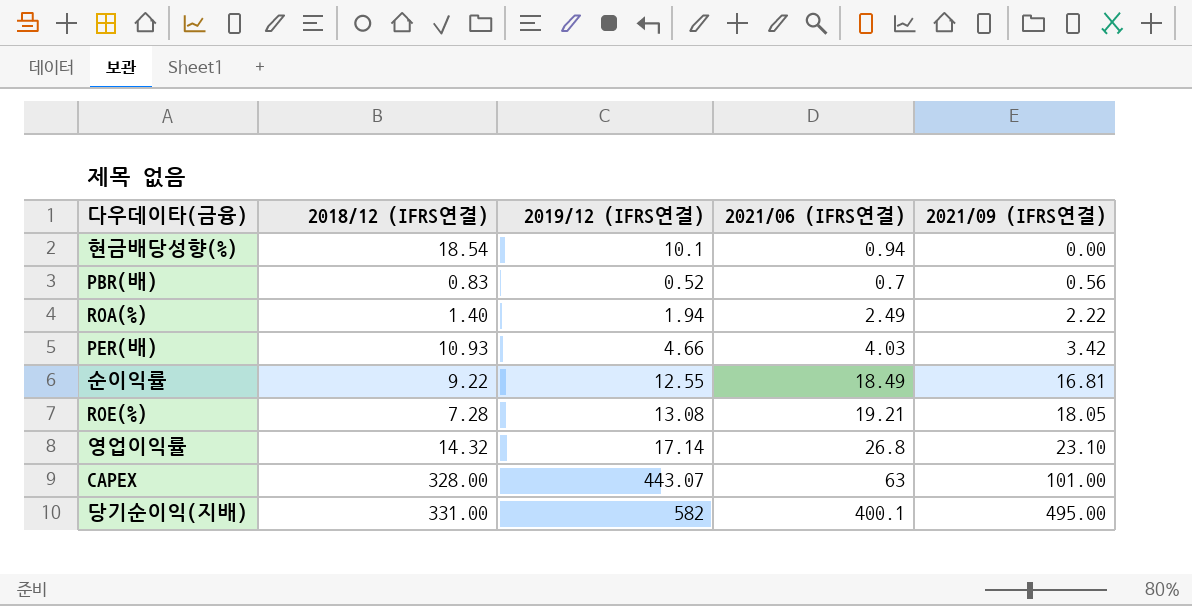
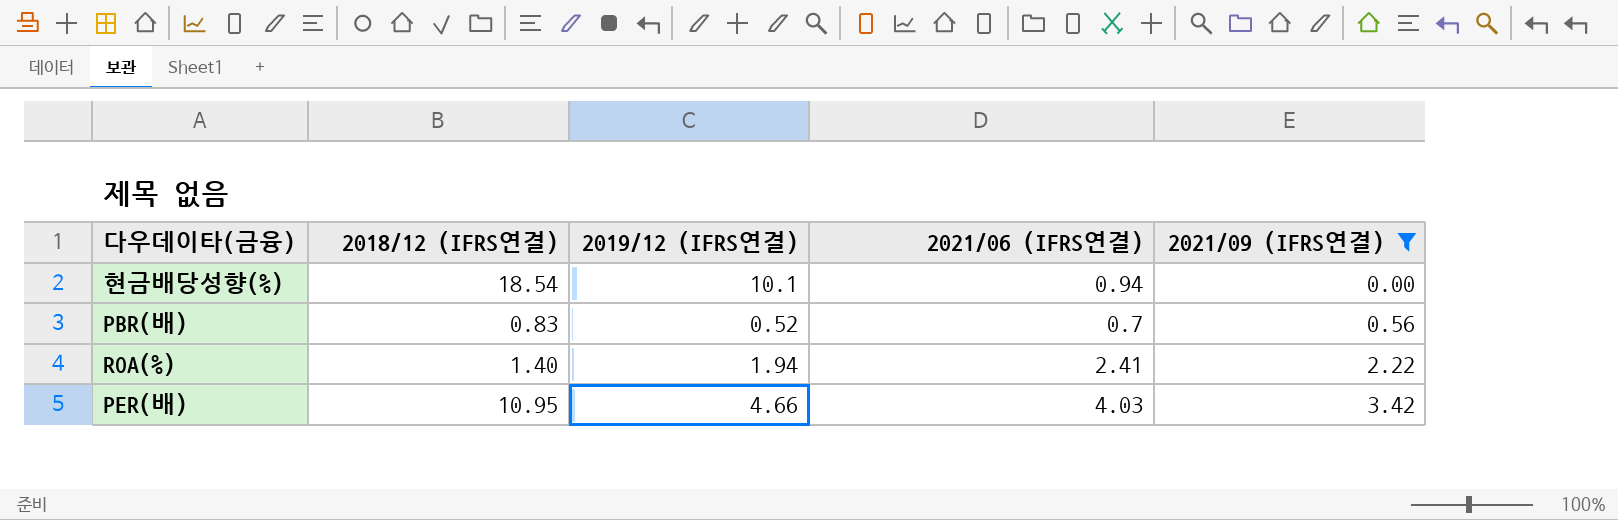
filter: none -> 2021/09 (IFRS연결) <= 3.42
ROA(%) | 2021/06 (IFRS연결): 2.49 -> 2.41
PER(배) | 2018/12 (IFRS연결): 10.93 -> 10.95

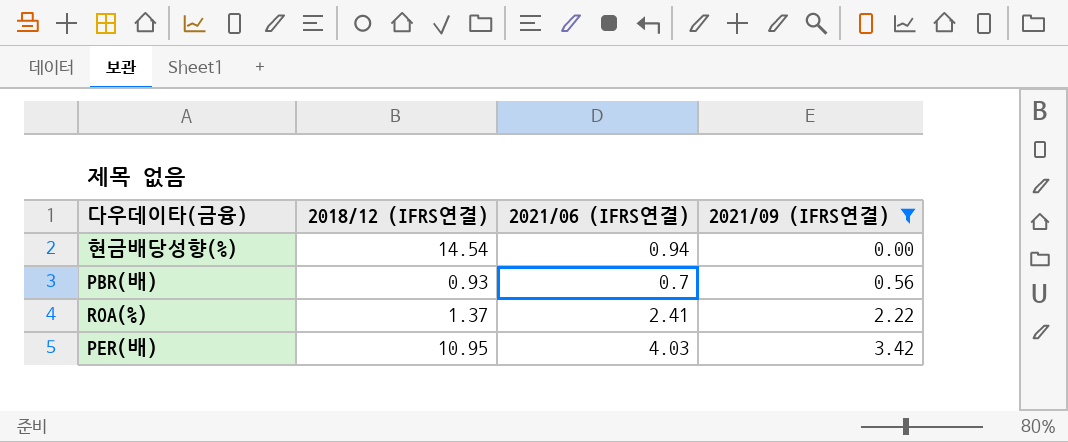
column 2019/12 (IFRS연결) | position: 3 -> none
현금배당성향(%) | 2018/12 (IFRS연결): 18.54 -> 14.54
PBR(배) | 2018/12 (IFRS연결): 0.83 -> 0.93
ROA(%) | 2018/12 (IFRS연결): 1.40 -> 1.37

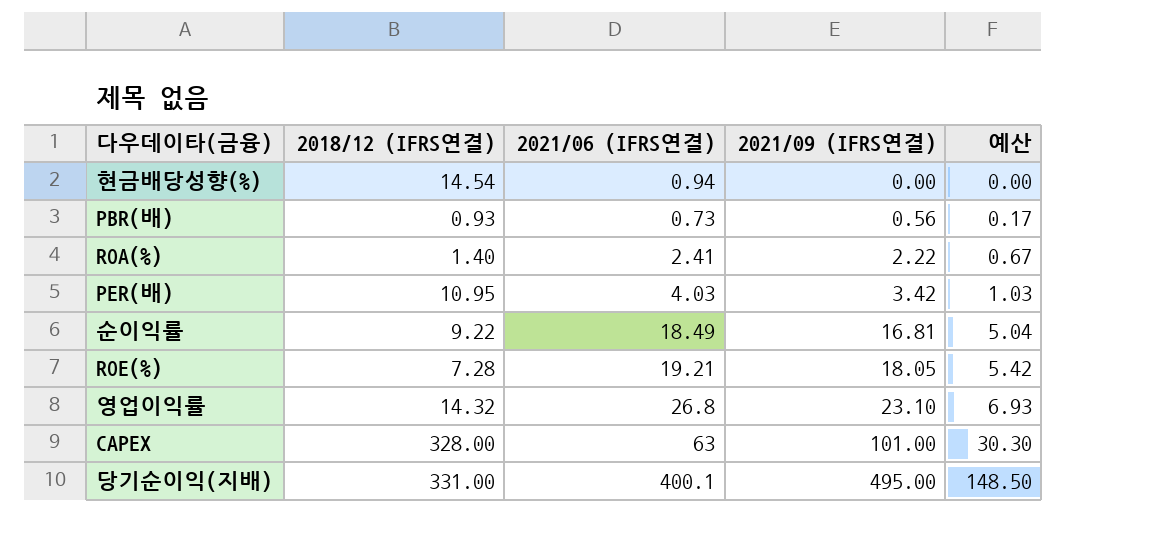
filter: 2021/09 (IFRS연결) <= 3.42 -> none
column 예산 | formula: none -> [2021/09 (IFRS연결)] * 0.3
PBR(배) | 2021/06 (IFRS연결): 0.7 -> 0.73
ROA(%) | 2018/12 (IFRS연결): 1.37 -> 1.40

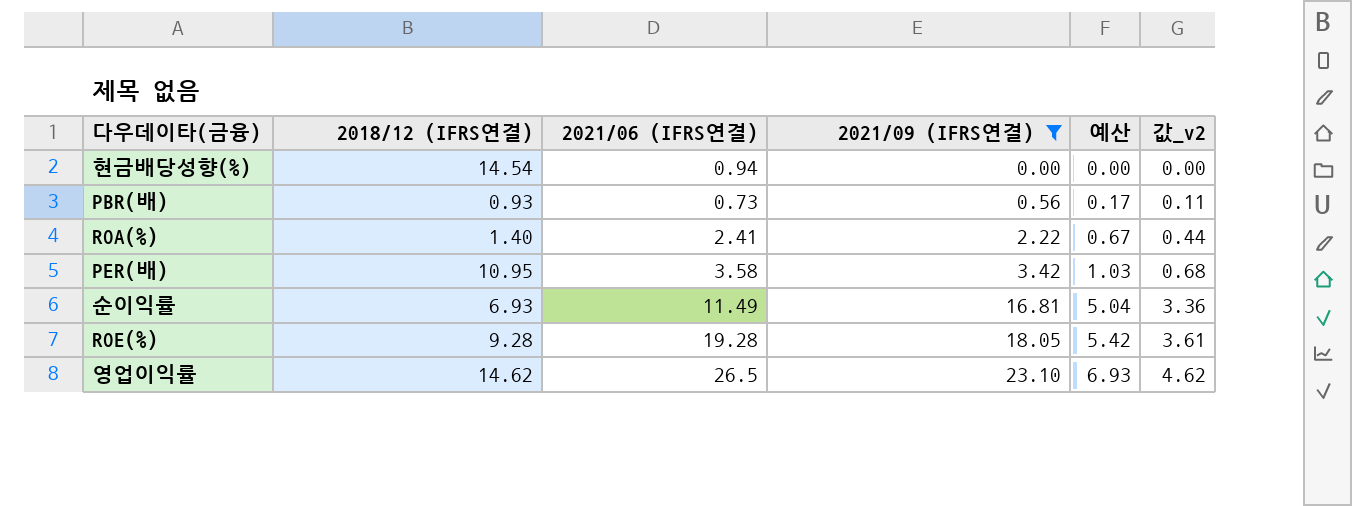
filter: none -> 2021/09 (IFRS연결) <= 23.10
column 값_v2 | formula: none -> [2021/09 (IFRS연결)] * 0.2
PER(배) | 2021/06 (IFRS연결): 4.03 -> 3.58
순이익률 | 2018/12 (IFRS연결): 9.22 -> 6.93
순이익률 | 2021/06 (IFRS연결): 18.49 -> 11.49
ROE(%) | 2018/12 (IFRS연결): 7.28 -> 9.28
ROE(%) | 2021/06 (IFRS연결): 19.21 -> 19.28
영업이익률 | 2018/12 (IFRS연결): 14.32 -> 14.62
영업이익률 | 2021/06 (IFRS연결): 26.8 -> 26.5

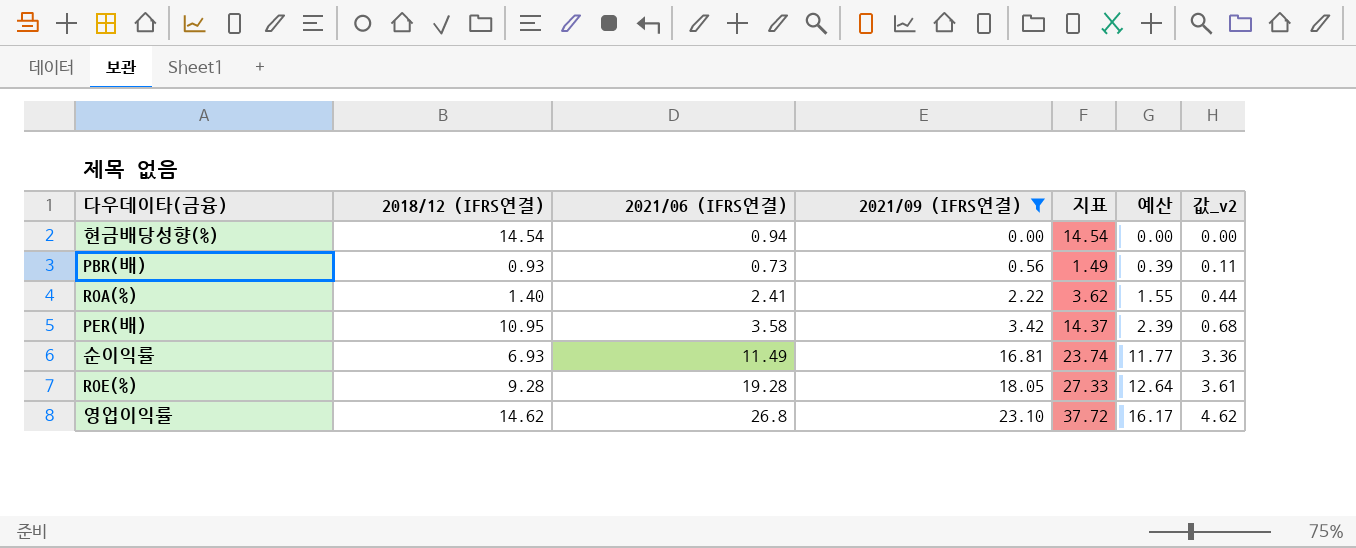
column 지표 | formula: none -> [2018/12 (IFRS연결)] + [2021/09 (IFRS연결)]
column 예산 | formula: [2021/09 (IFRS연결)] * 0.3 -> [2021/09 (IFRS연결)] * 0.7
영업이익률 | 2021/06 (IFRS연결): 26.5 -> 26.8

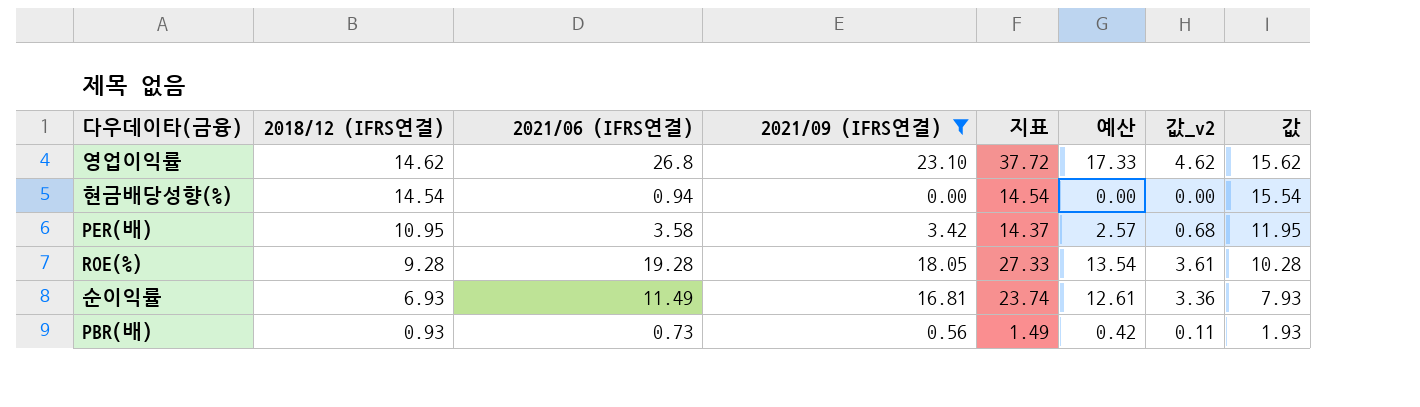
row order: 2021/09 (IFRS연결) ascending -> 2018/12 (IFRS연결) descending
column 예산 | formula: [2021/09 (IFRS연결)] * 0.7 -> [2021/09 (IFRS연결)] * 0.75
column 값 | formula: none -> [2018/12 (IFRS연결)] + 1
row ROA(%): 1.40 | 2.41 | 2.22 | 3.62 | 1.55 | 0.44 -> none

